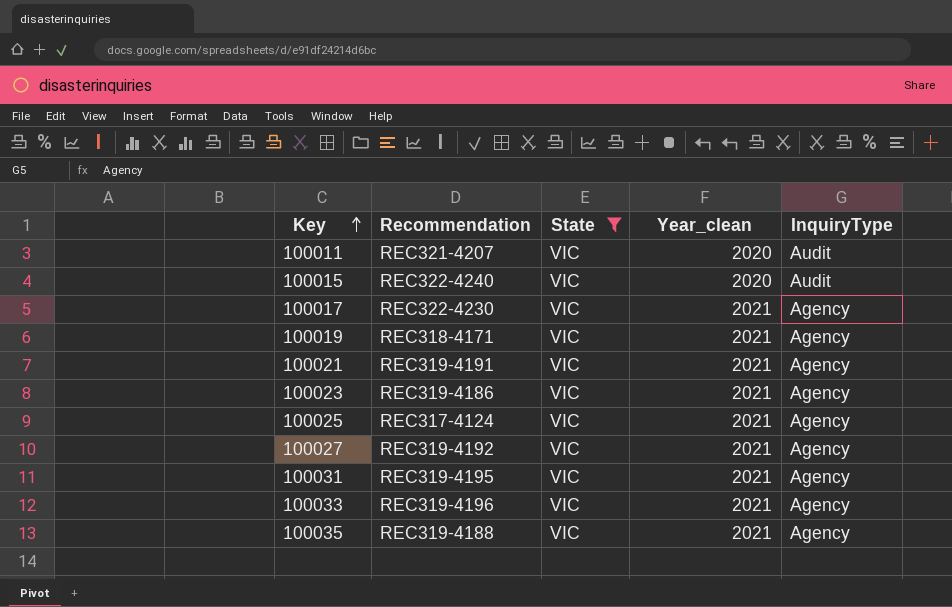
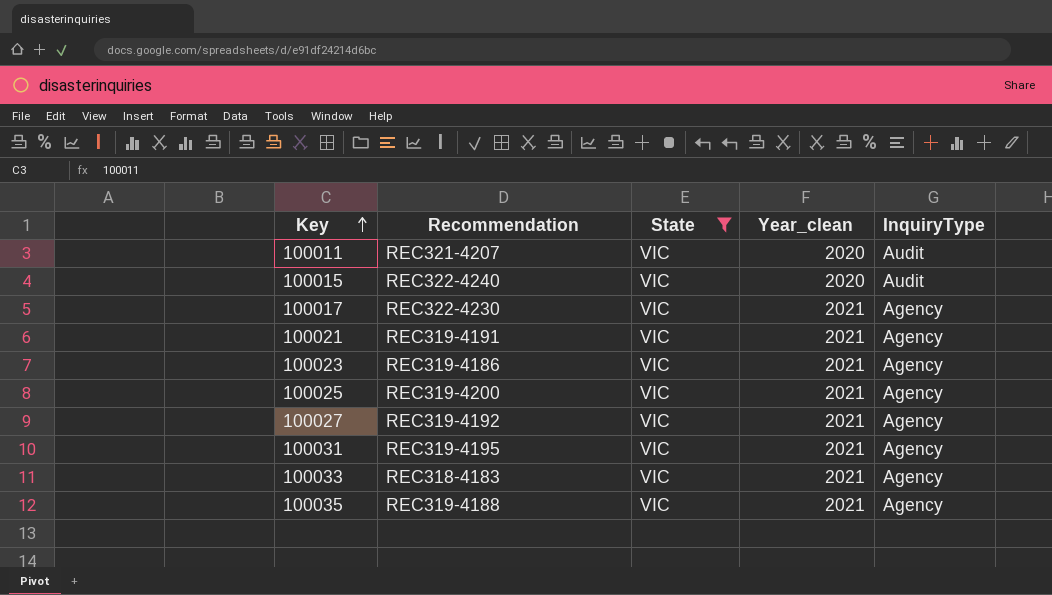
row 100019: REC318-4171 | VIC | 2021 | Agency -> none
100025 | Recommendation: REC317-4124 -> REC319-4200
100033 | Recommendation: REC319-4196 -> REC318-4183

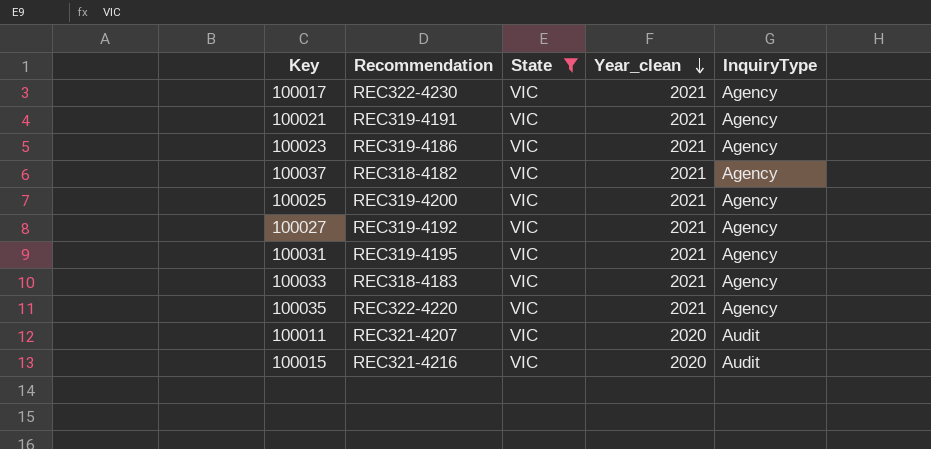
row order: Key ascending -> Year_clean descending
row 100037: none -> REC318-4182 | VIC | 2021 | Agency
100035 | Recommendation: REC319-4188 -> REC322-4220
100015 | Recommendation: REC322-4240 -> REC321-4216

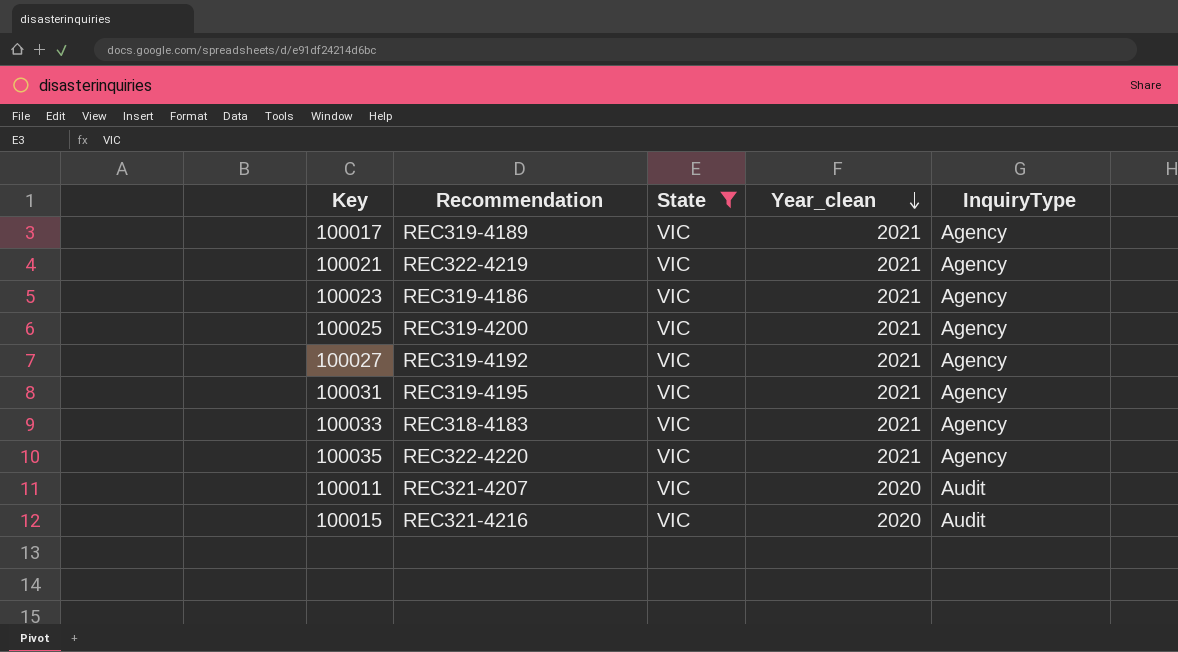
row 100037: REC318-4182 | VIC | 2021 | Agency -> none
100017 | Recommendation: REC322-4230 -> REC319-4189
100021 | Recommendation: REC319-4191 -> REC322-4219

